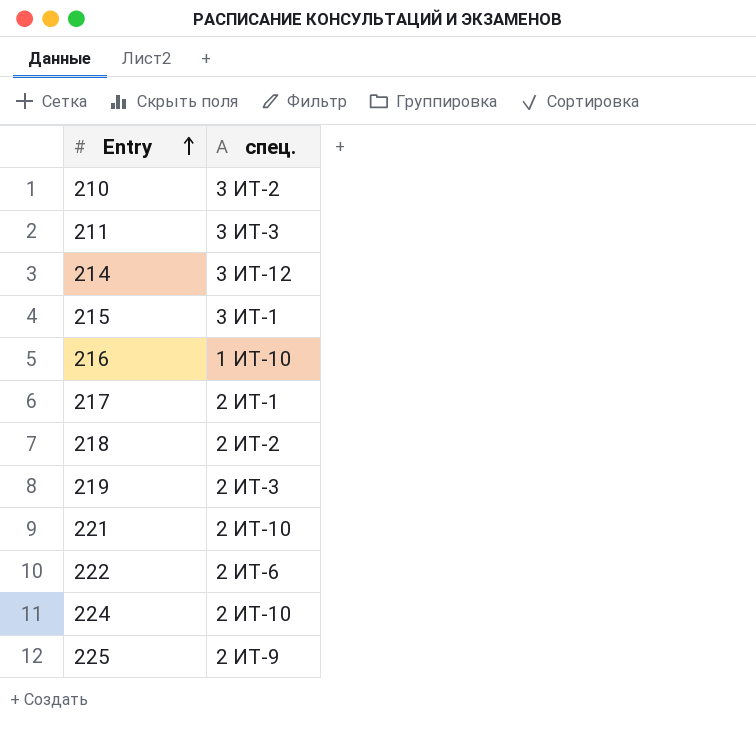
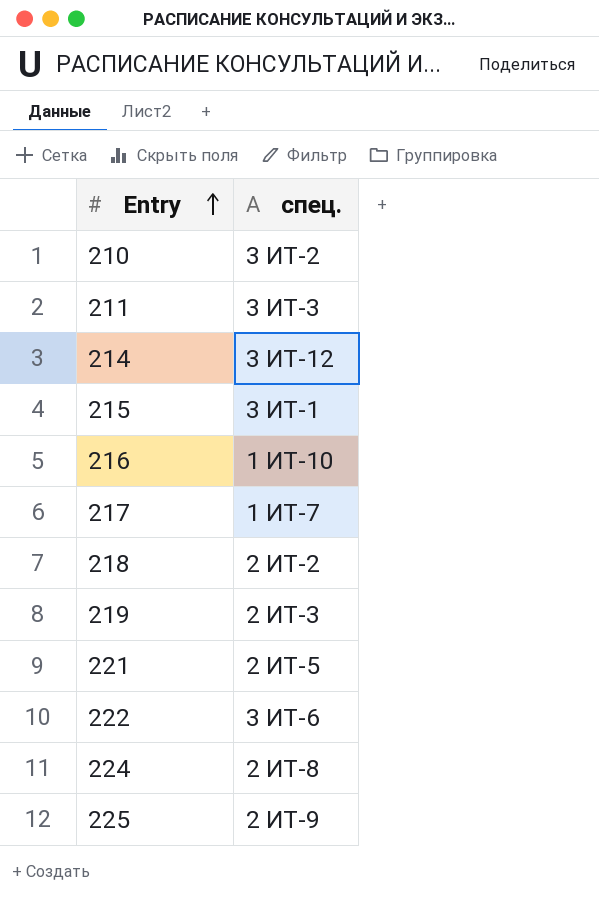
217 | спец.: 2 ИТ-1 -> 1 ИТ-7
221 | спец.: 2 ИТ-10 -> 2 ИТ-5
222 | спец.: 2 ИТ-6 -> 3 ИТ-6
224 | спец.: 2 ИТ-10 -> 2 ИТ-8

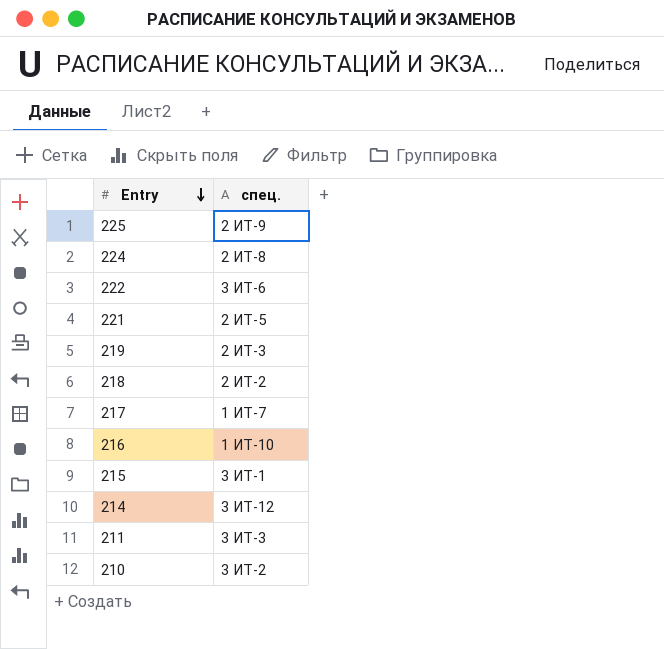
row order: Entry ascending -> Entry descending

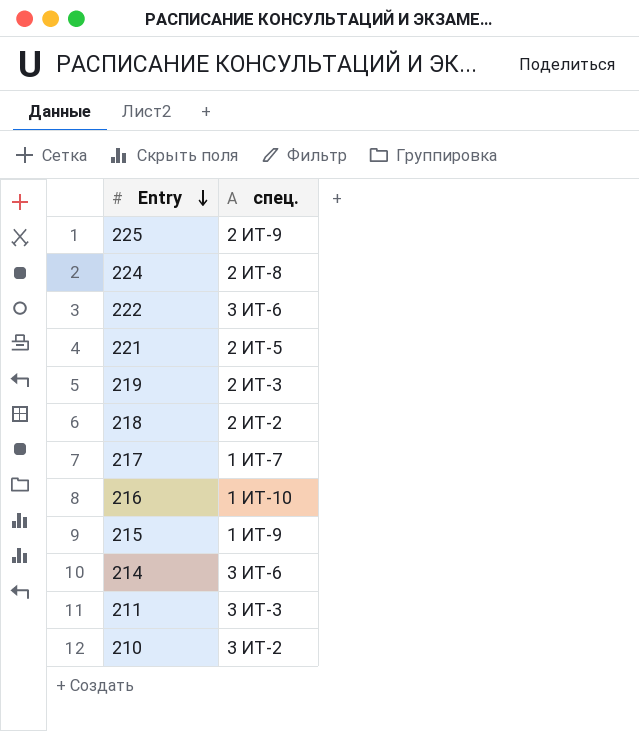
215 | спец.: 3 ИТ-1 -> 1 ИТ-9
214 | спец.: 3 ИТ-12 -> 3 ИТ-6

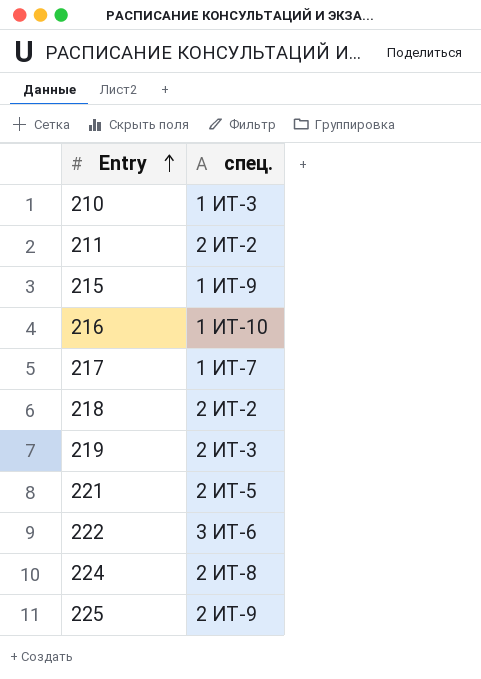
row order: Entry descending -> Entry ascending
row 214: 3 ИТ-6 -> none
210 | спец.: 3 ИТ-2 -> 1 ИТ-3
211 | спец.: 3 ИТ-3 -> 2 ИТ-2

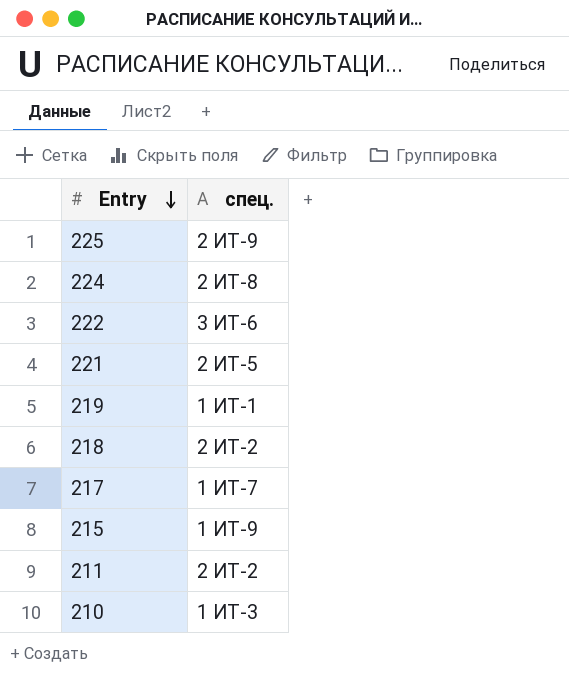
row order: Entry ascending -> Entry descending
row 216: 1 ИТ-10 -> none
219 | спец.: 2 ИТ-3 -> 1 ИТ-1

